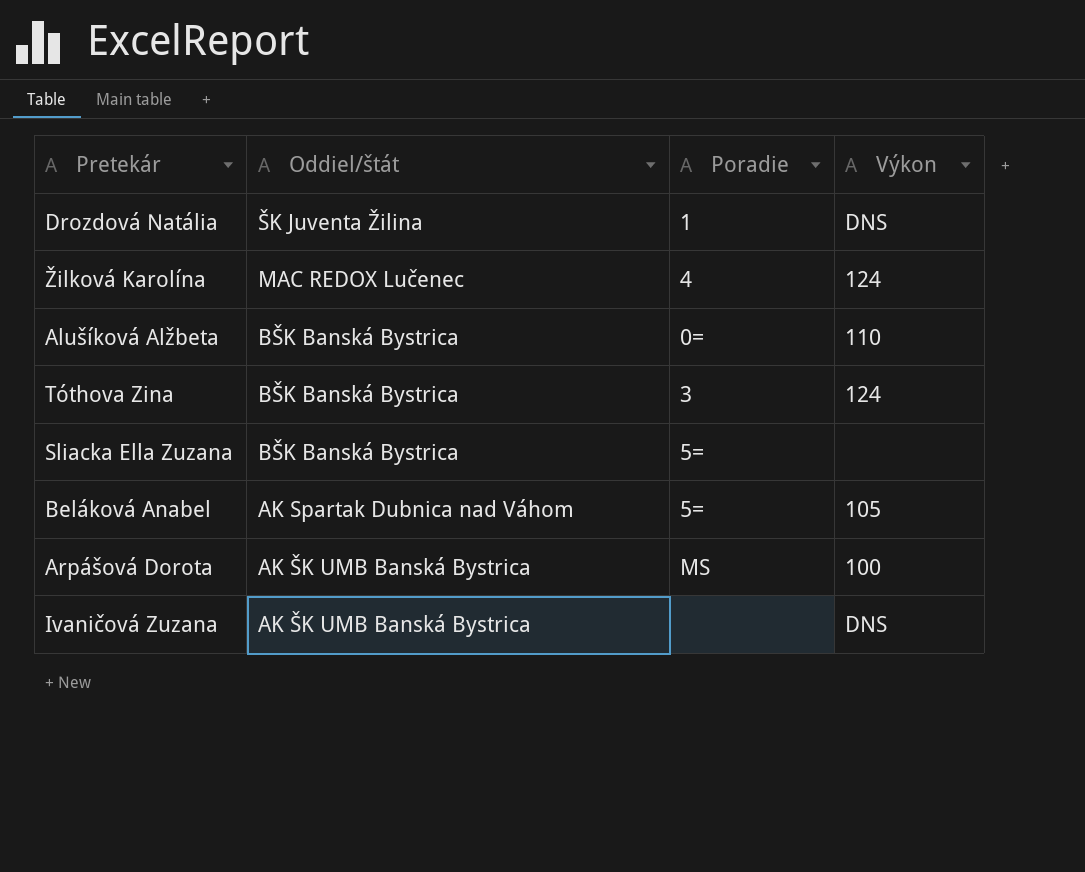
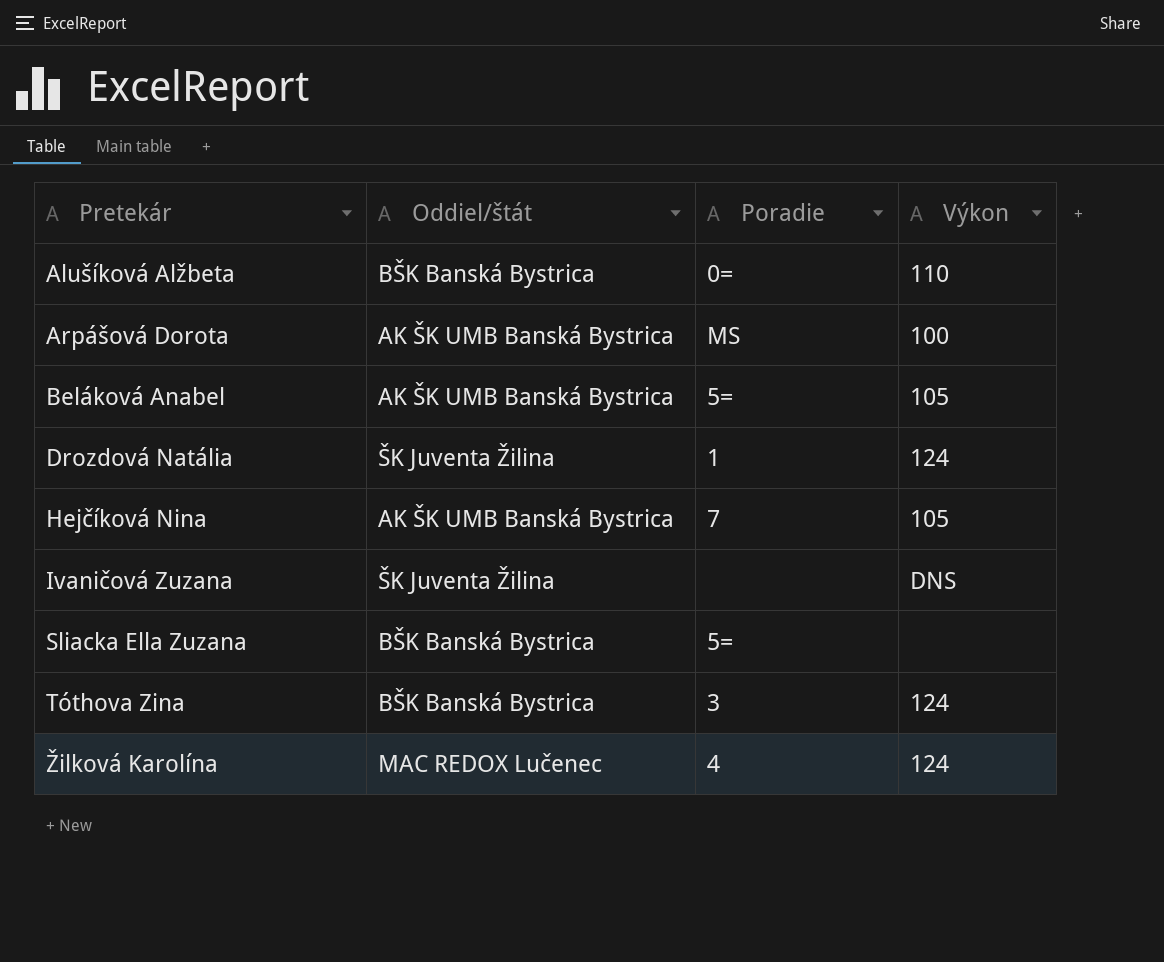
row order: Oddiel/štát descending -> Pretekár ascending
Beláková Anabel | Oddiel/štát: AK Spartak Dubnica nad Váhom -> AK ŠK UMB Banská Bystrica
Drozdová Natália | Výkon: DNS -> 124
row Hejčíková Nina: none -> AK ŠK UMB Banská Bystrica | 7 | 105
Ivaničová Zuzana | Oddiel/štát: AK ŠK UMB Banská Bystrica -> ŠK Juventa Žilina

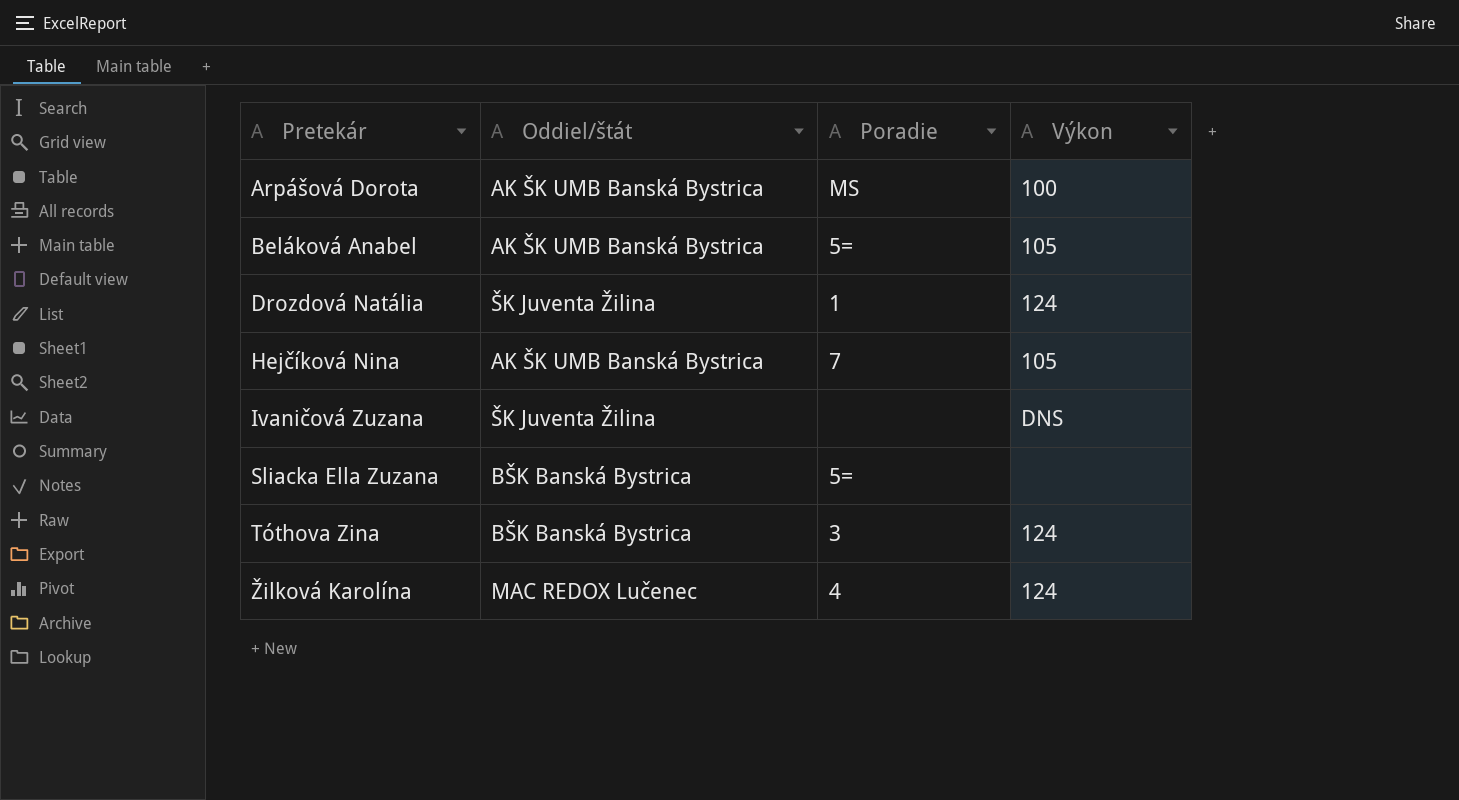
row Alušíková Alžbeta: BŠK Banská Bystrica | 0= | 110 -> none

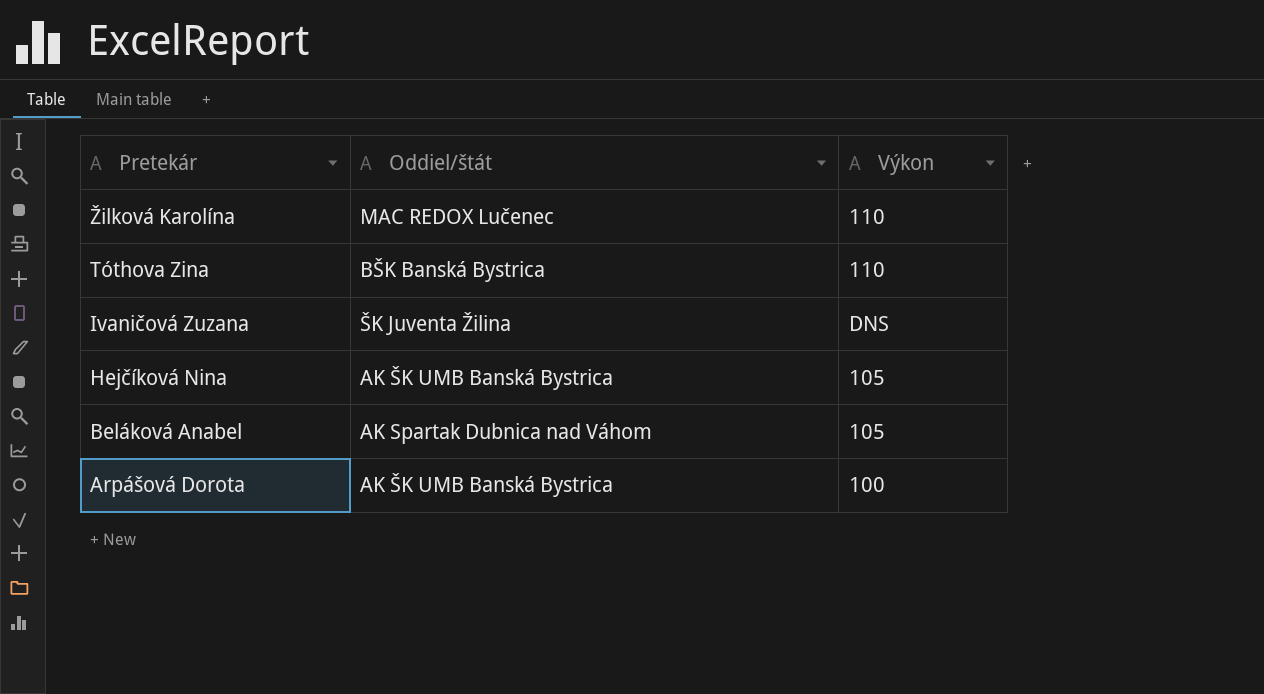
row order: Pretekár ascending -> Pretekár descending
column Poradie | position: 3 -> none
row Drozdová Natália: ŠK Juventa Žilina | 1 | 124 -> none
row Sliacka Ella Zuzana: BŠK Banská Bystrica | 5= | none -> none
Žilková Karolína | Výkon: 124 -> 110
Tóthova Zina | Výkon: 124 -> 110
Beláková Anabel | Oddiel/štát: AK ŠK UMB Banská Bystrica -> AK Spartak Dubnica nad Váhom

